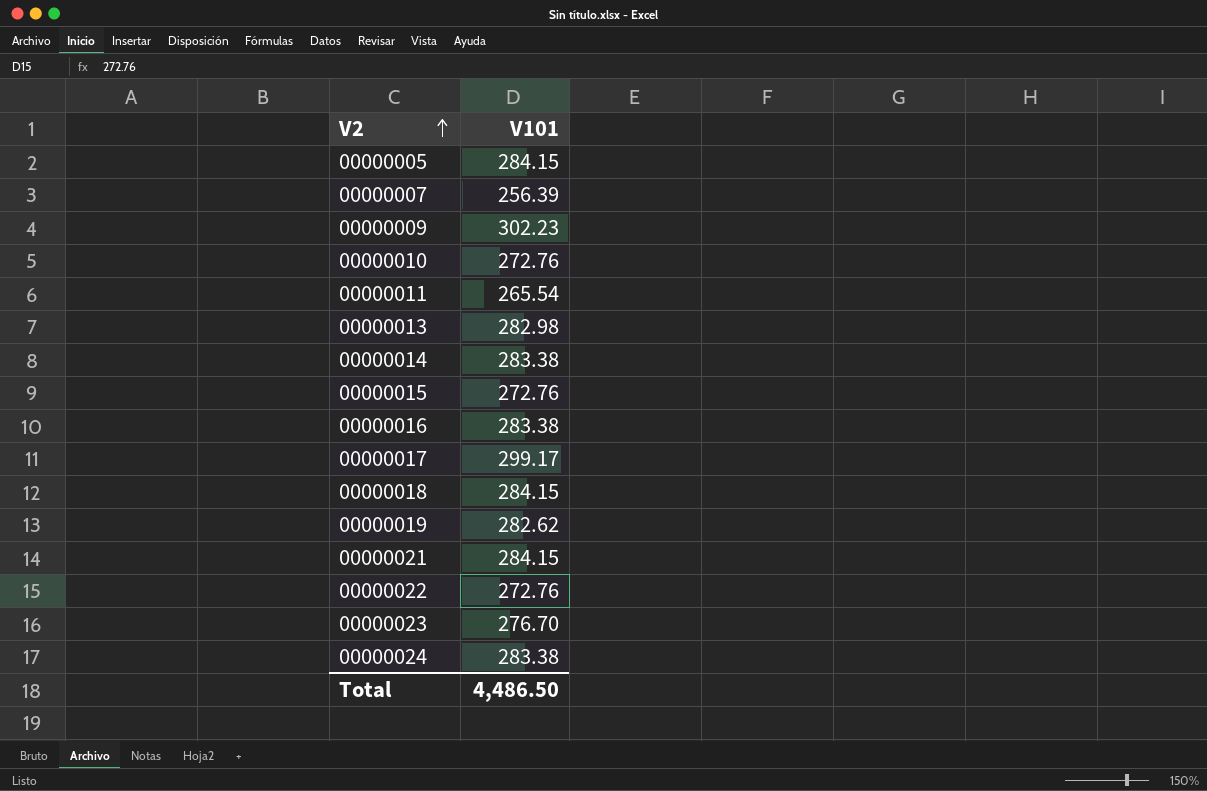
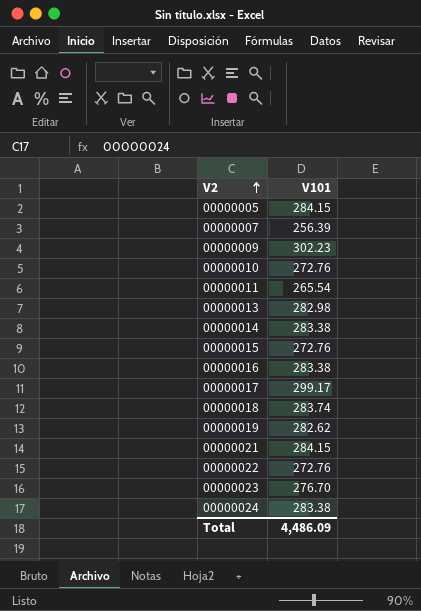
00000018 | V101: 284.15 -> 283.74
Total | V101: 4,486.50 -> 4,486.09

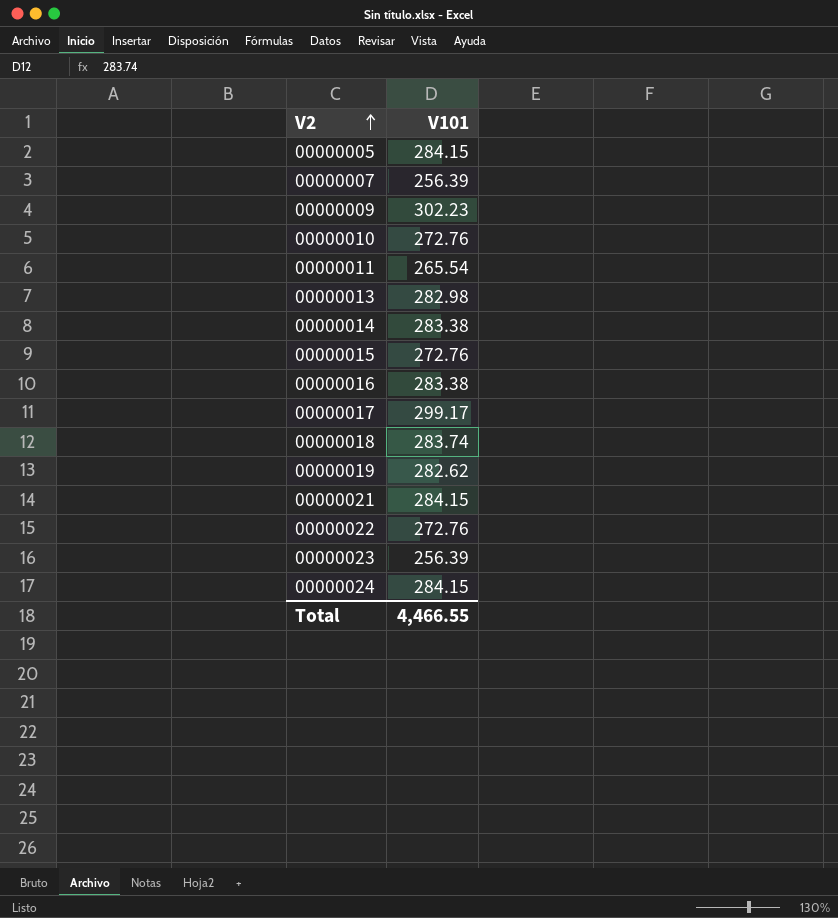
00000023 | V101: 276.70 -> 256.39
00000024 | V101: 283.38 -> 284.15
Total | V101: 4,486.09 -> 4,466.55

